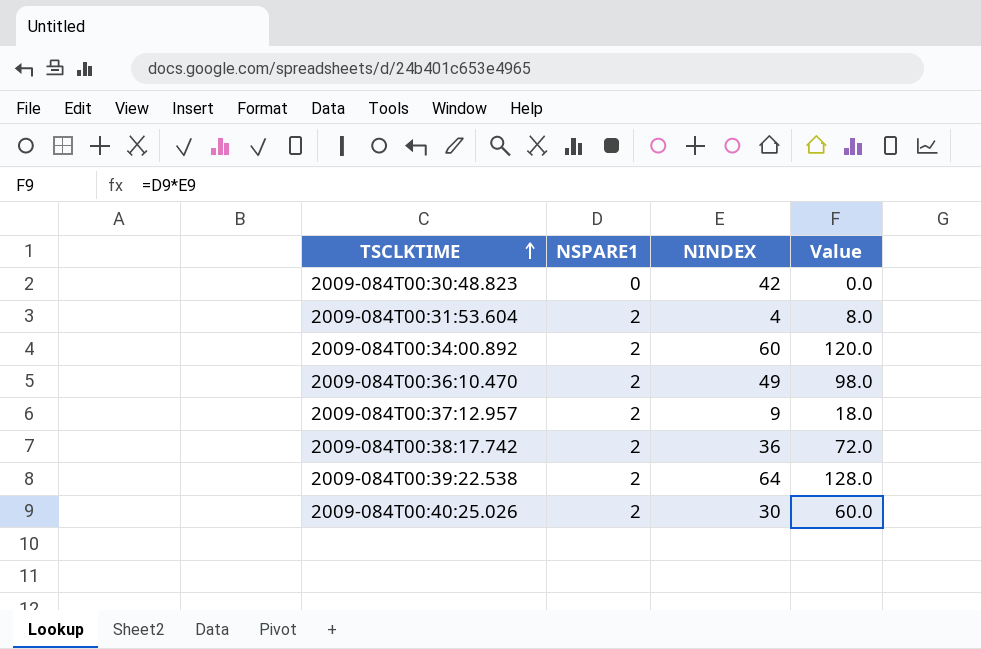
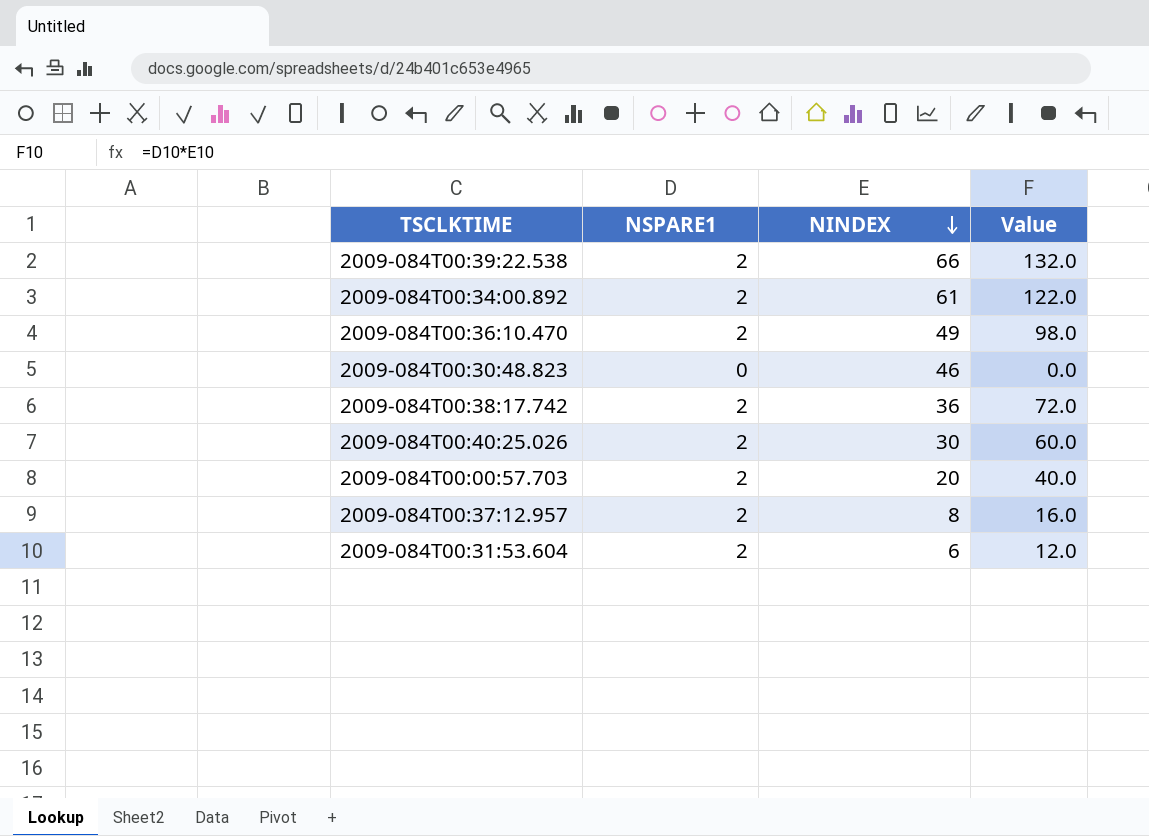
row order: TSCLKTIME ascending -> NINDEX descending
2009-084T00:39:22.538 | NINDEX: 64 -> 66
2009-084T00:39:22.538 | Value: 128.0 -> 132.0
2009-084T00:34:00.892 | NINDEX: 60 -> 61
2009-084T00:34:00.892 | Value: 120.0 -> 122.0
2009-084T00:30:48.823 | NINDEX: 42 -> 46
row 2009-084T00:00:57.703: none -> 2 | 20 | 40.0
2009-084T00:37:12.957 | NINDEX: 9 -> 8
2009-084T00:37:12.957 | Value: 18.0 -> 16.0
2009-084T00:31:53.604 | NINDEX: 4 -> 6
2009-084T00:31:53.604 | Value: 8.0 -> 12.0

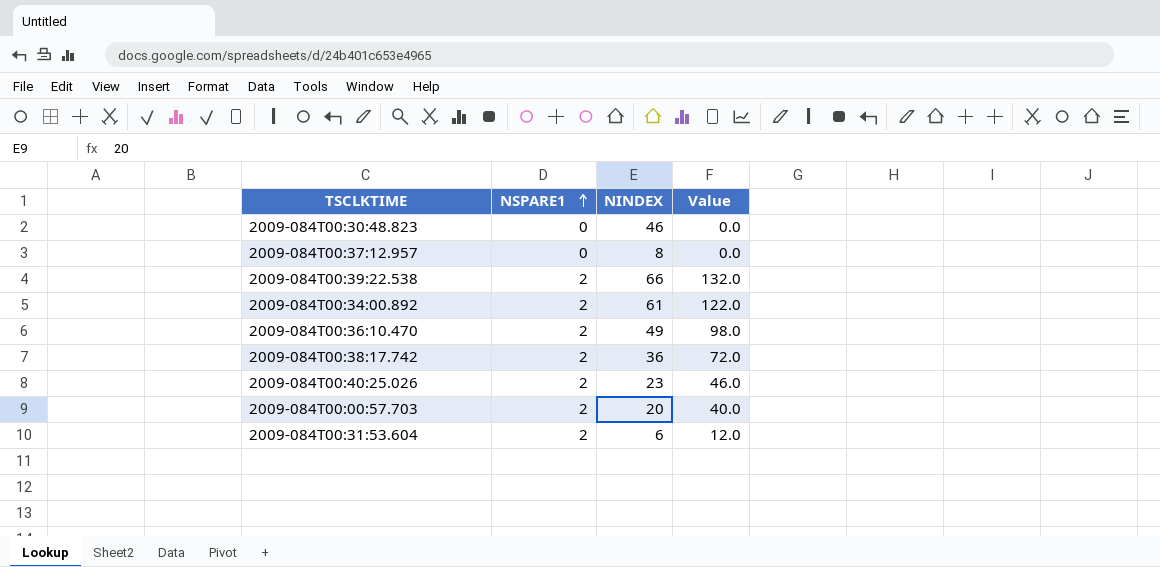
row order: NINDEX descending -> NSPARE1 ascending
2009-084T00:37:12.957 | NSPARE1: 2 -> 0
2009-084T00:37:12.957 | Value: 16.0 -> 0.0
2009-084T00:40:25.026 | NINDEX: 30 -> 23
2009-084T00:40:25.026 | Value: 60.0 -> 46.0

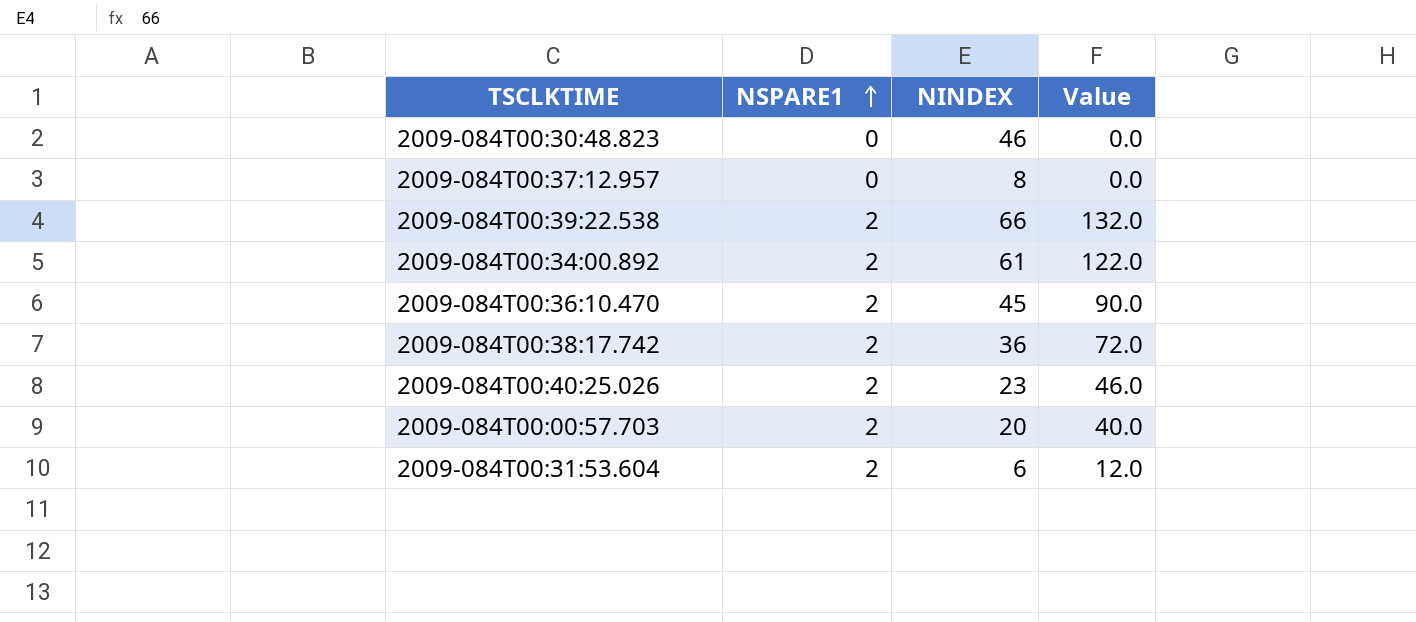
2009-084T00:36:10.470 | NINDEX: 49 -> 45
2009-084T00:36:10.470 | Value: 98.0 -> 90.0

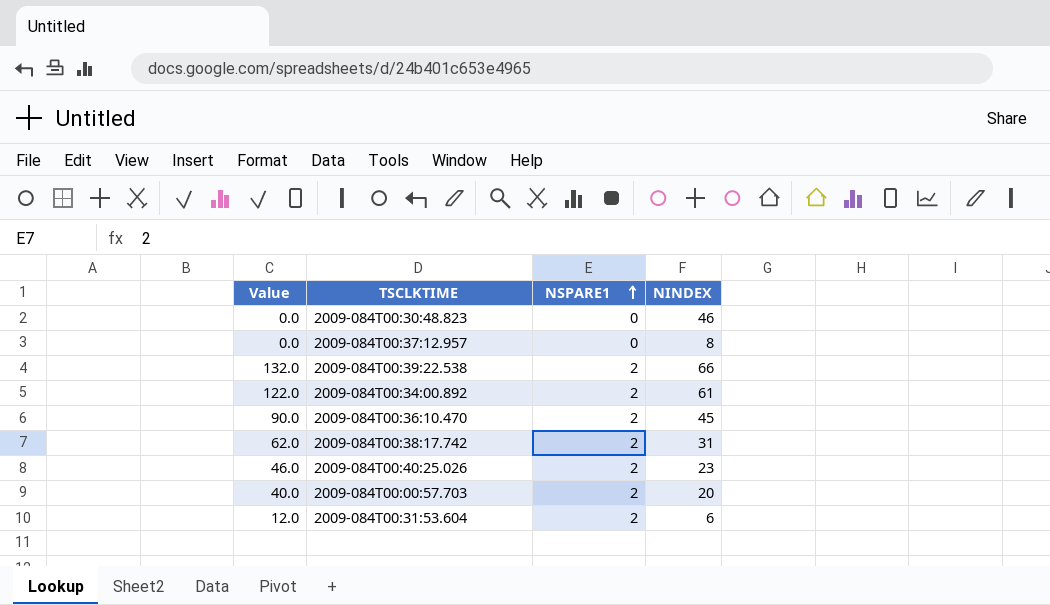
column Value | position: 4 -> 1
2009-084T00:38:17.742 | Value: 72.0 -> 62.0
2009-084T00:38:17.742 | NINDEX: 36 -> 31

